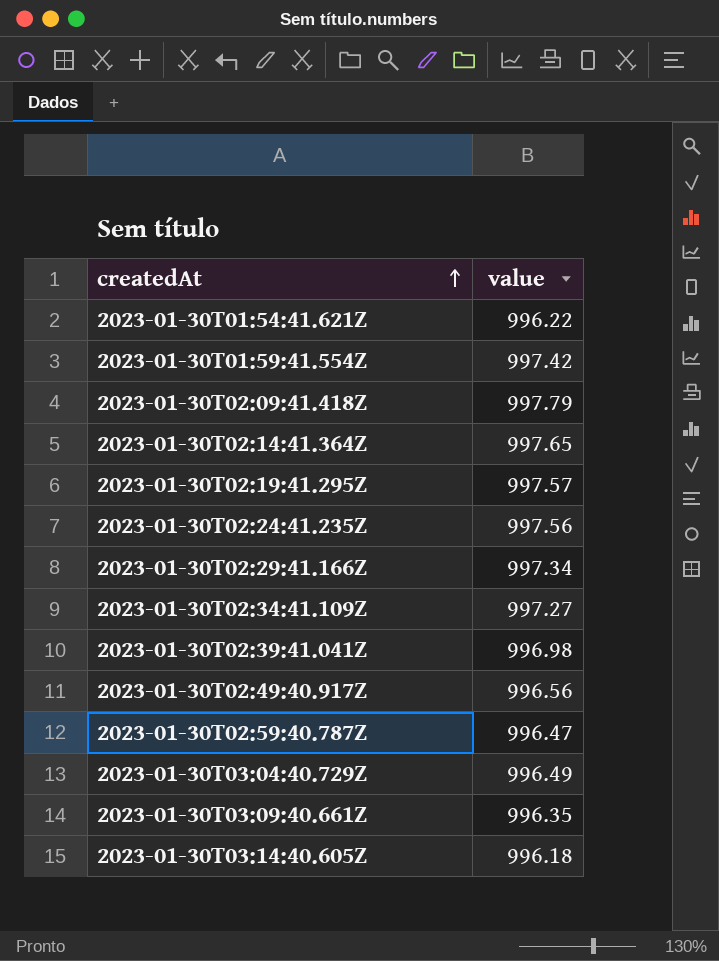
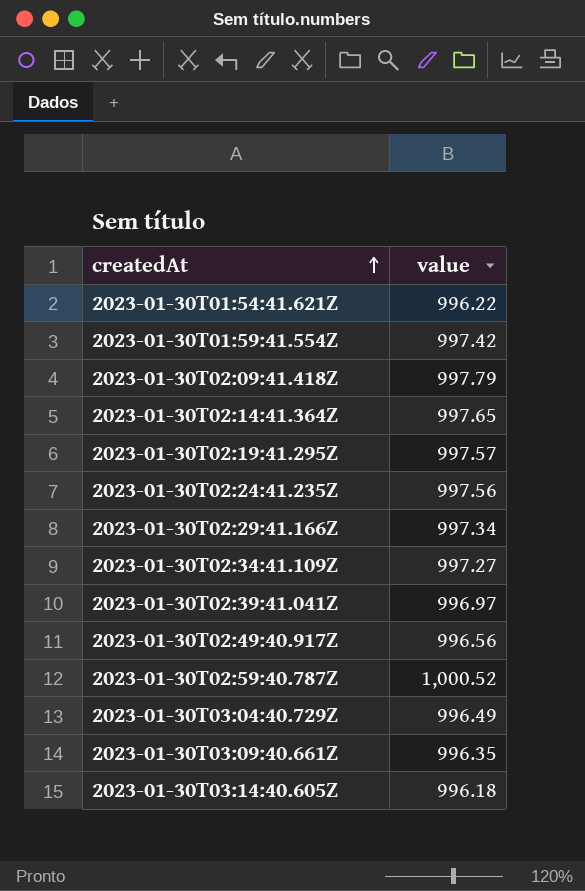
2023-01-30T02:39:41.041Z | value: 996.98 -> 996.97
2023-01-30T02:59:40.787Z | value: 996.47 -> 1,000.52

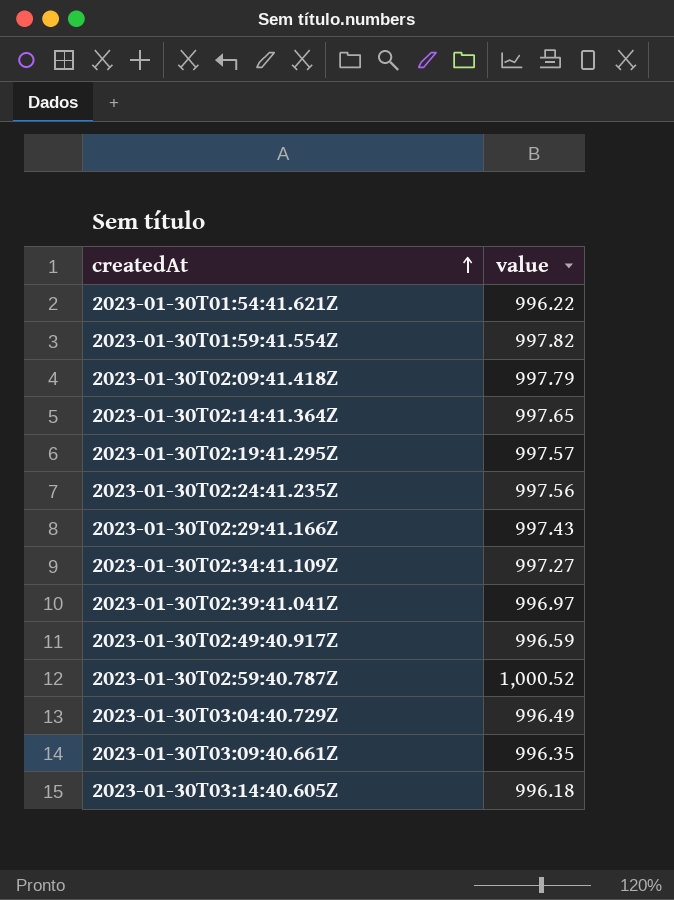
2023-01-30T01:59:41.554Z | value: 997.42 -> 997.82
2023-01-30T02:29:41.166Z | value: 997.34 -> 997.43
2023-01-30T02:49:40.917Z | value: 996.56 -> 996.59

